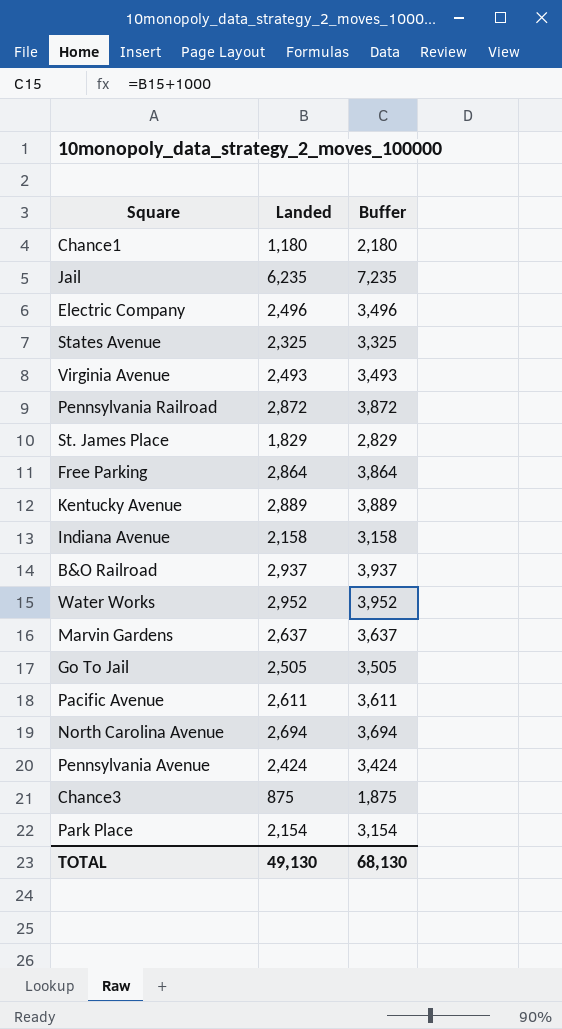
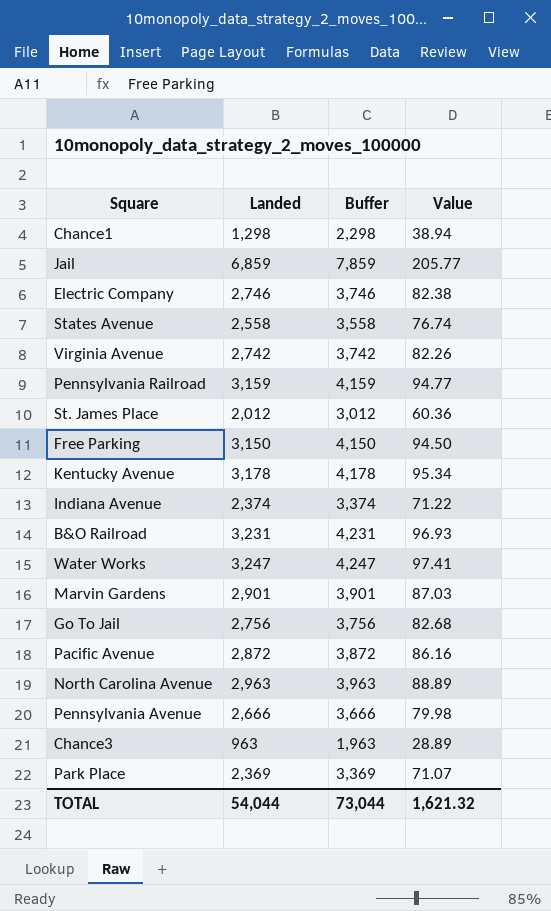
column Value | formula: none -> [Landed] * 0.03
Chance1 | Landed: 1,180 -> 1,298
Chance1 | Buffer: 2,180 -> 2,298
Jail | Landed: 6,235 -> 6,859
Jail | Buffer: 7,235 -> 7,859
Electric Company | Landed: 2,496 -> 2,746
Electric Company | Buffer: 3,496 -> 3,746
States Avenue | Landed: 2,325 -> 2,558
States Avenue | Buffer: 3,325 -> 3,558
Virginia Avenue | Landed: 2,493 -> 2,742
Virginia Avenue | Buffer: 3,493 -> 3,742
Pennsylvania Railroad | Landed: 2,872 -> 3,159
Pennsylvania Railroad | Buffer: 3,872 -> 4,159
St. James Place | Landed: 1,829 -> 2,012
St. James Place | Buffer: 2,829 -> 3,012
Free Parking | Landed: 2,864 -> 3,150
Free Parking | Buffer: 3,864 -> 4,150
Kentucky Avenue | Landed: 2,889 -> 3,178
Kentucky Avenue | Buffer: 3,889 -> 4,178
Indiana Avenue | Landed: 2,158 -> 2,374
Indiana Avenue | Buffer: 3,158 -> 3,374
B&O Railroad | Landed: 2,937 -> 3,231
B&O Railroad | Buffer: 3,937 -> 4,231
Water Works | Landed: 2,952 -> 3,247
Water Works | Buffer: 3,952 -> 4,247
Marvin Gardens | Landed: 2,637 -> 2,901
Marvin Gardens | Buffer: 3,637 -> 3,901
Go To Jail | Landed: 2,505 -> 2,756
Go To Jail | Buffer: 3,505 -> 3,756
Pacific Avenue | Landed: 2,611 -> 2,872
Pacific Avenue | Buffer: 3,611 -> 3,872
North Carolina Avenue | Landed: 2,694 -> 2,963
North Carolina Avenue | Buffer: 3,694 -> 3,963
Pennsylvania Avenue | Landed: 2,424 -> 2,666
Pennsylvania Avenue | Buffer: 3,424 -> 3,666
Chance3 | Landed: 875 -> 963
Chance3 | Buffer: 1,875 -> 1,963
Park Place | Landed: 2,154 -> 2,369
Park Place | Buffer: 3,154 -> 3,369
TOTAL | Landed: 49,130 -> 54,044
TOTAL | Buffer: 68,130 -> 73,044

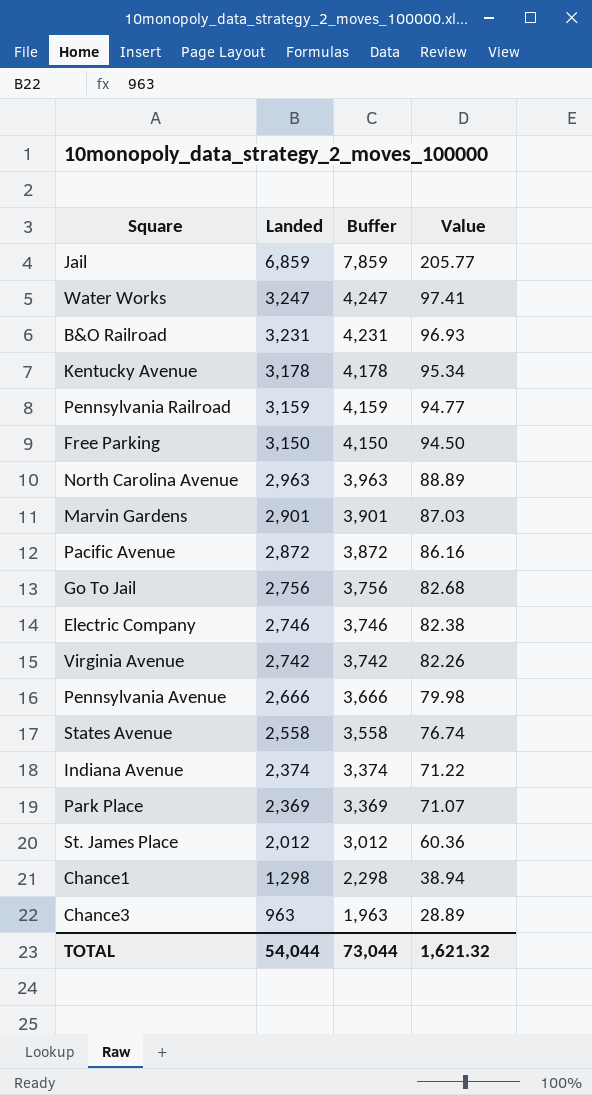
row order: none -> Landed descending

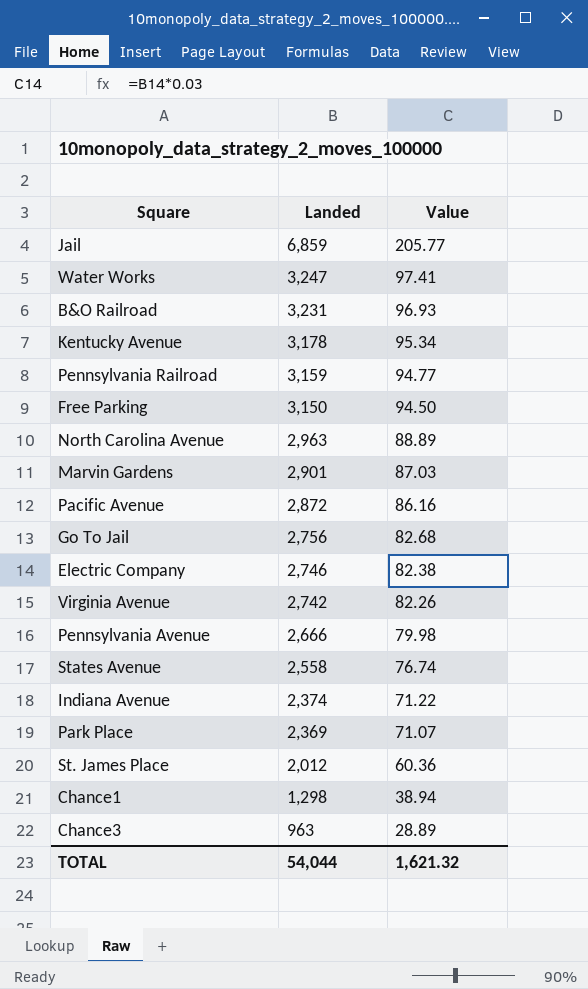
column Buffer | formula: [Landed] + 1000 -> none

